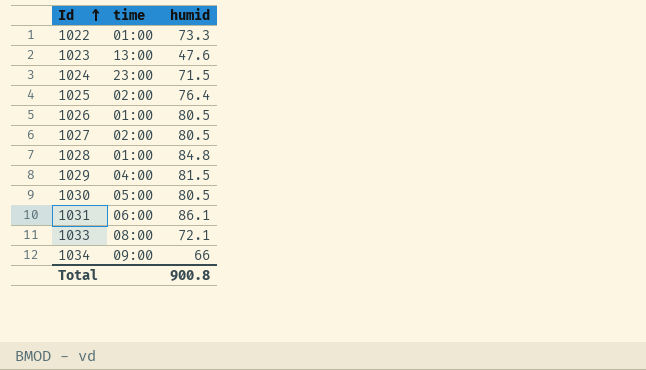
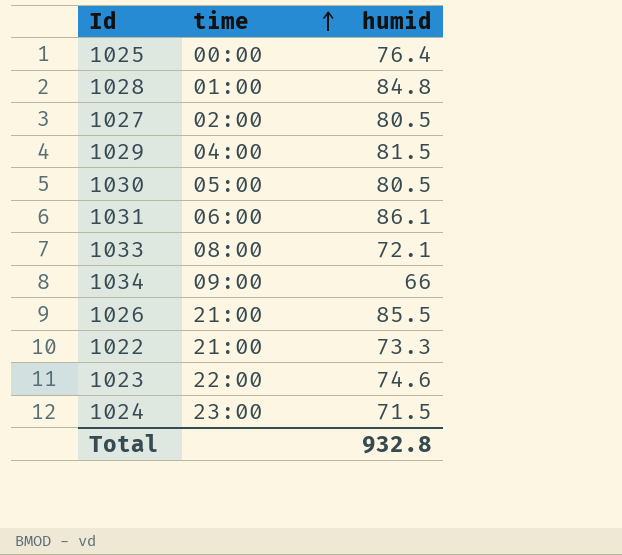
row order: Id ascending -> time ascending
1025 | time: 02:00 -> 00:00
1026 | time: 01:00 -> 21:00
1026 | humid: 80.5 -> 85.5
1022 | time: 01:00 -> 21:00
1023 | time: 13:00 -> 22:00
1023 | humid: 47.6 -> 74.6
Total | humid: 900.8 -> 932.8

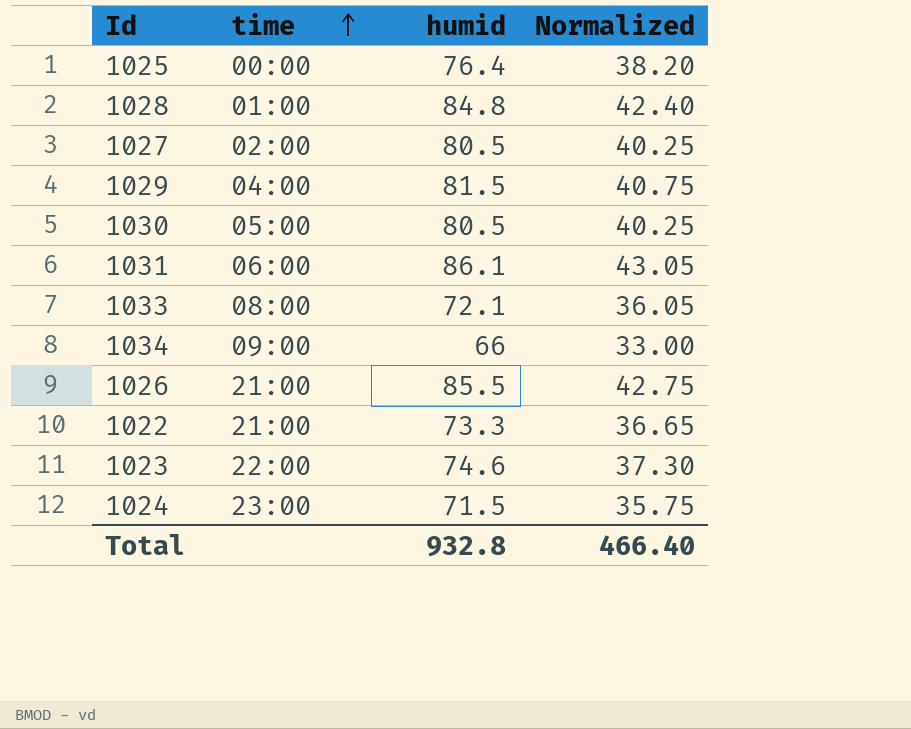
column Normalized | formula: none -> [humid] * 0.5

